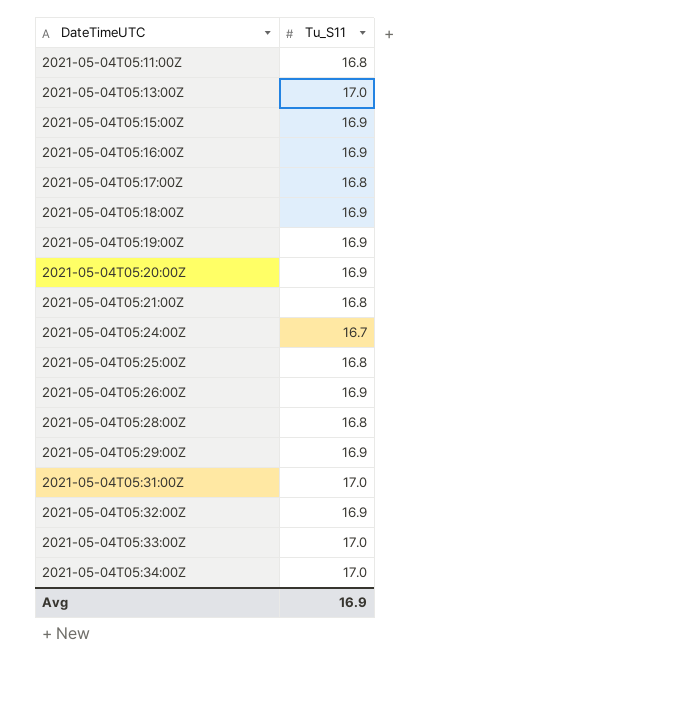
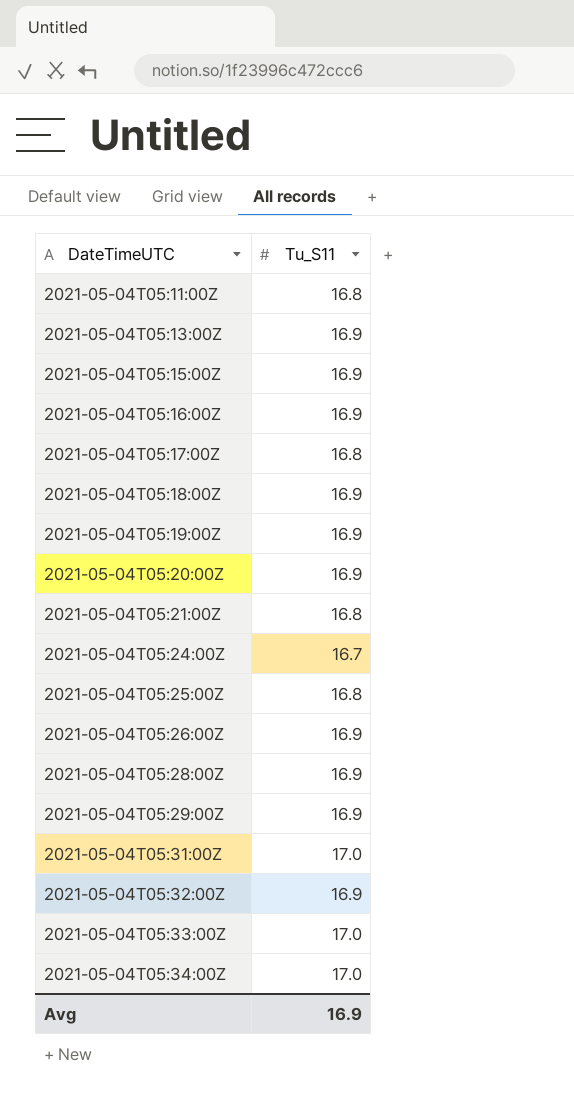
2021-05-04T05:13:00Z | Tu_S11: 17.0 -> 16.9
2021-05-04T05:28:00Z | Tu_S11: 16.8 -> 16.9

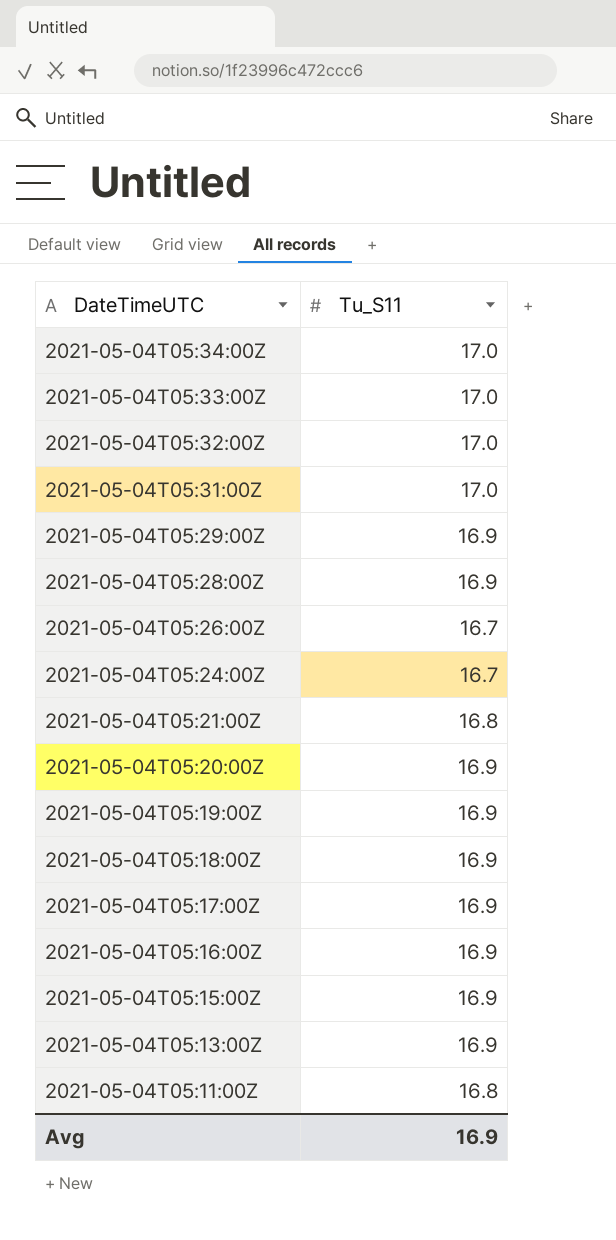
row order: DateTimeUTC ascending -> DateTimeUTC descending
row 2021-05-04T05:25:00Z: 16.8 -> none
2021-05-04T05:32:00Z | Tu_S11: 16.9 -> 17.0
2021-05-04T05:26:00Z | Tu_S11: 16.9 -> 16.7
2021-05-04T05:17:00Z | Tu_S11: 16.8 -> 16.9

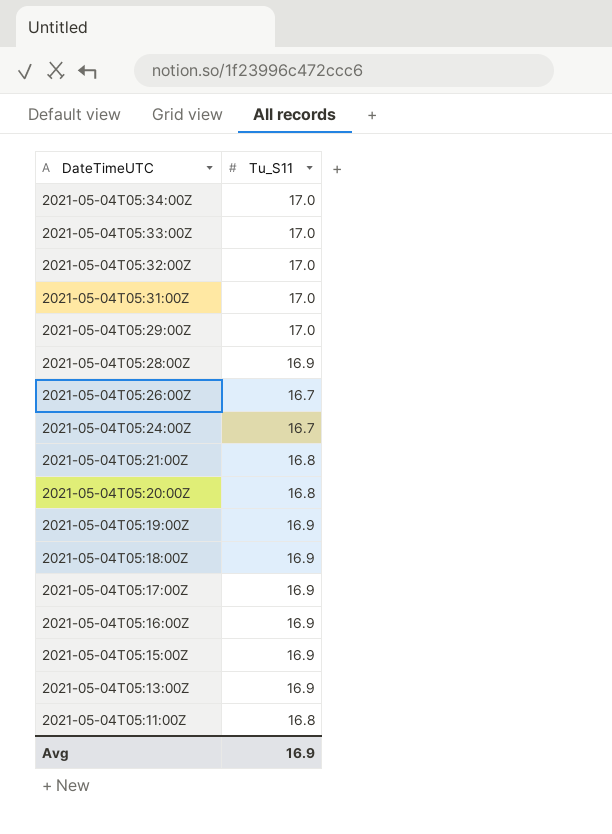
2021-05-04T05:29:00Z | Tu_S11: 16.9 -> 17.0
2021-05-04T05:20:00Z | Tu_S11: 16.9 -> 16.8

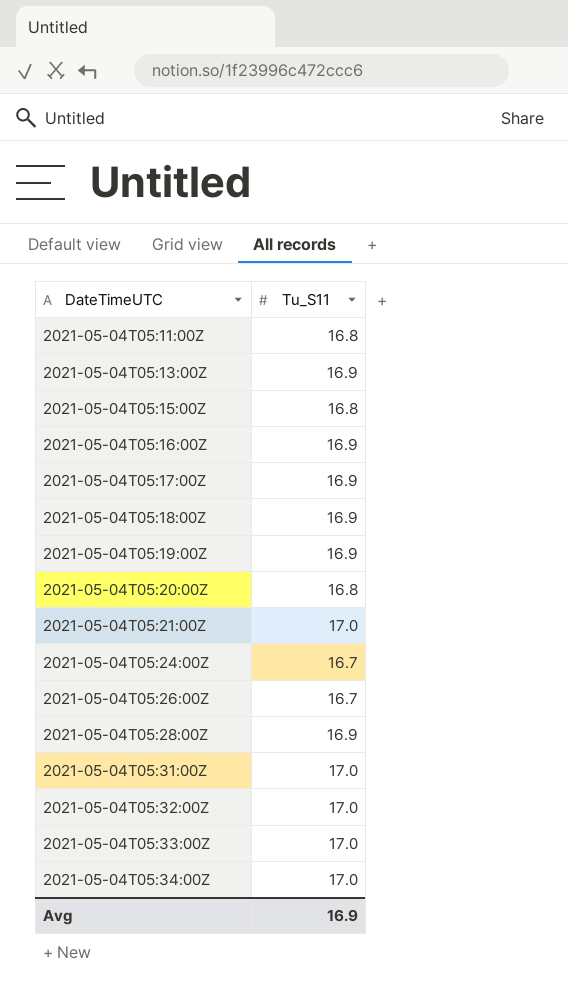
row order: DateTimeUTC descending -> DateTimeUTC ascending
row 2021-05-04T05:29:00Z: 17.0 -> none
2021-05-04T05:15:00Z | Tu_S11: 16.9 -> 16.8
2021-05-04T05:21:00Z | Tu_S11: 16.8 -> 17.0

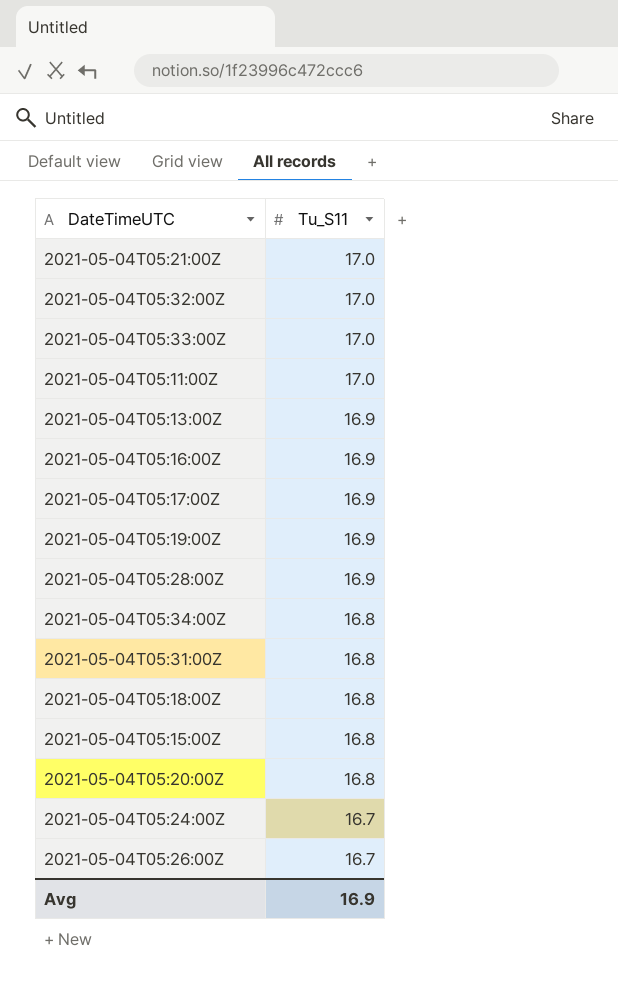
row order: DateTimeUTC ascending -> Tu_S11 descending
2021-05-04T05:11:00Z | Tu_S11: 16.8 -> 17.0
2021-05-04T05:34:00Z | Tu_S11: 17.0 -> 16.8
2021-05-04T05:31:00Z | Tu_S11: 17.0 -> 16.8
2021-05-04T05:18:00Z | Tu_S11: 16.9 -> 16.8

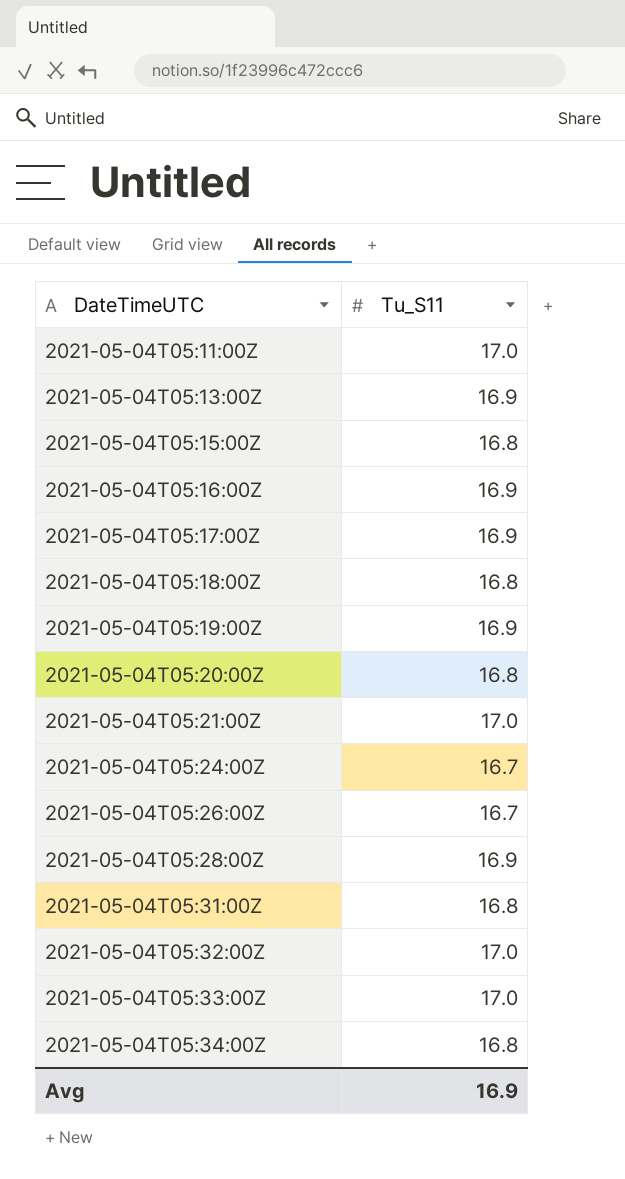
row order: Tu_S11 descending -> DateTimeUTC ascending

